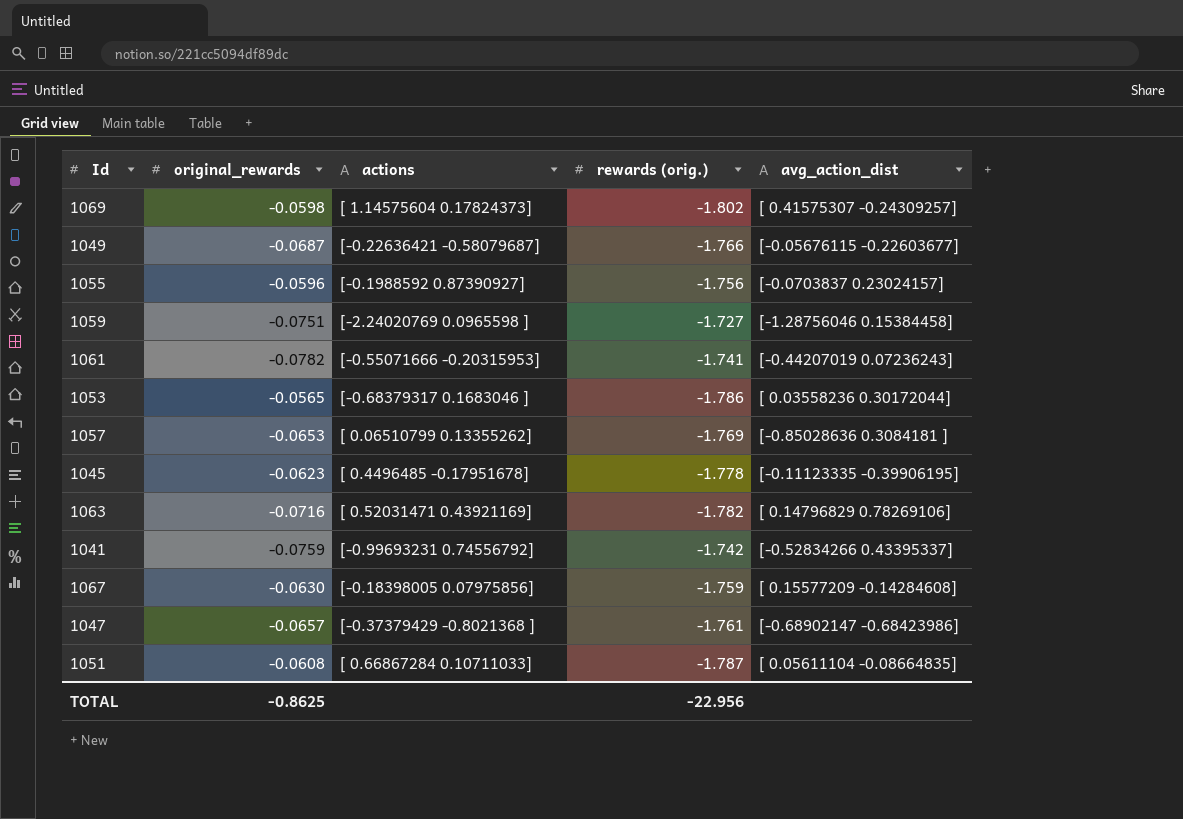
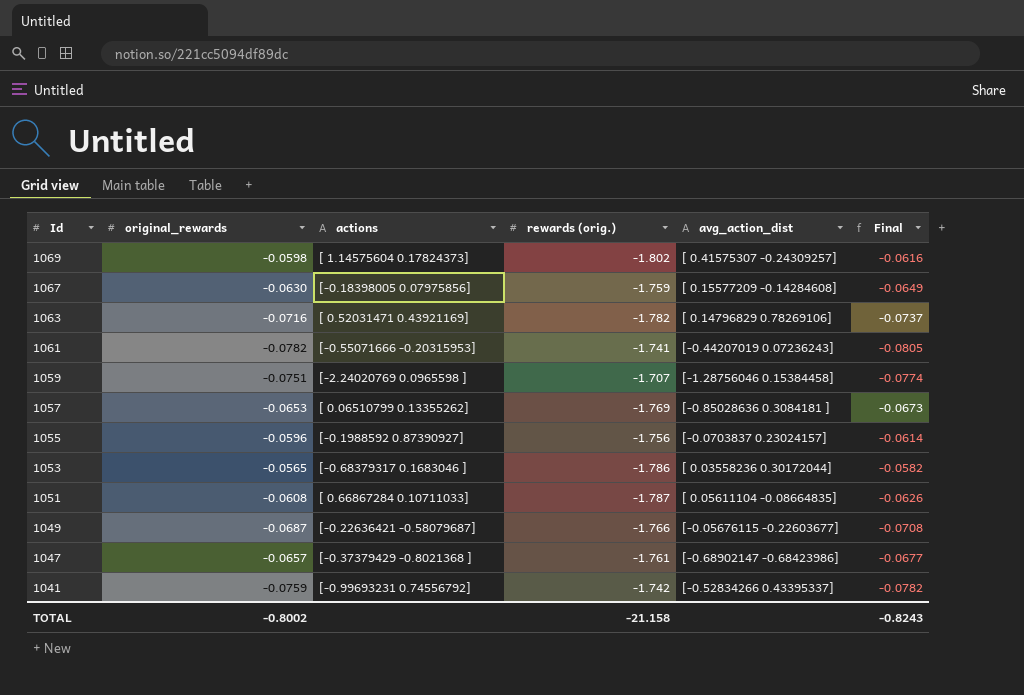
row order: none -> Id descending
column Final | formula: none -> [original_rewards] * 1.03
row 1045: -0.0623 | [ 0.4496485 -0.17951678] | -1.778 | [-0.11123335 -0.39906195] -> none
1059 | rewards (orig.): -1.727 -> -1.707
TOTAL | original_rewards: -0.8625 -> -0.8002
TOTAL | rewards (orig.): -22.956 -> -21.158

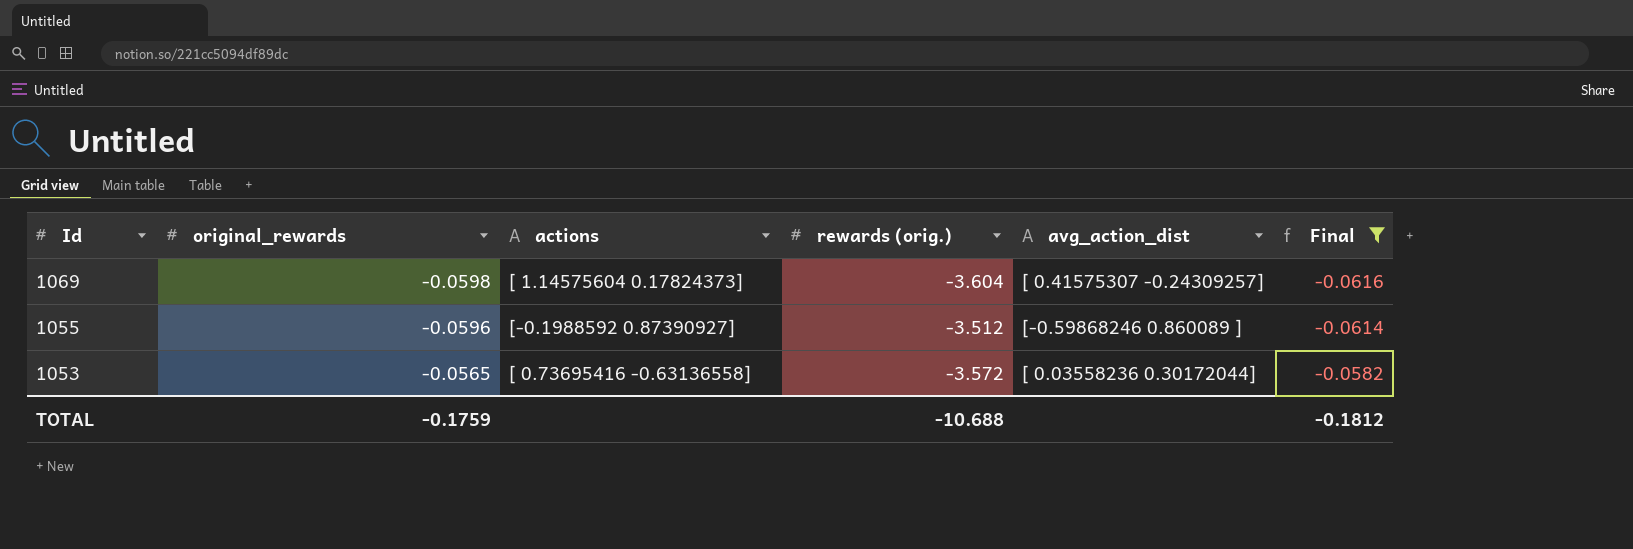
filter: none -> Final >= -0.0616
1069 | rewards (orig.): -1.802 -> -3.604
1055 | rewards (orig.): -1.756 -> -3.512
1055 | avg_action_dist: [-0.0703837 0.23024157] -> [-0.59868246 0.860089 ]
1053 | actions: [-0.68379317 0.1683046 ] -> [ 0.73695416 -0.63136558]
1053 | rewards (orig.): -1.786 -> -3.572
TOTAL | original_rewards: -0.8002 -> -0.1759
TOTAL | rewards (orig.): -21.158 -> -10.688
TOTAL | Final: -0.8243 -> -0.1812

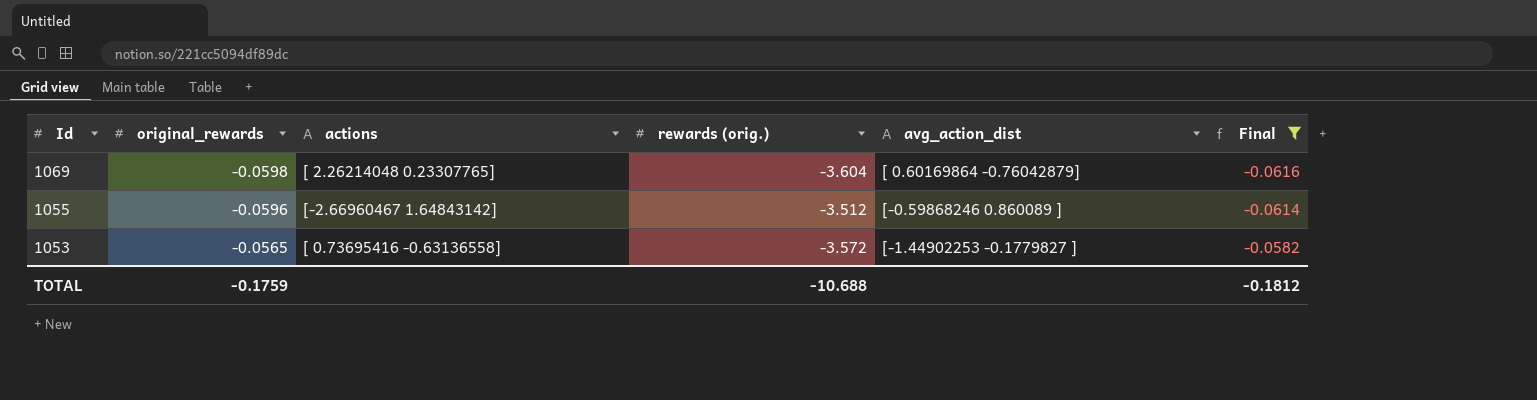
1069 | actions: [ 1.14575604 0.17824373] -> [ 2.26214048 0.23307765]
1069 | avg_action_dist: [ 0.41575307 -0.24309257] -> [ 0.60169864 -0.76042879]
1055 | actions: [-0.1988592 0.87390927] -> [-2.66960467 1.64843142]
1053 | avg_action_dist: [ 0.03558236 0.30172044] -> [-1.44902253 -0.1779827 ]

